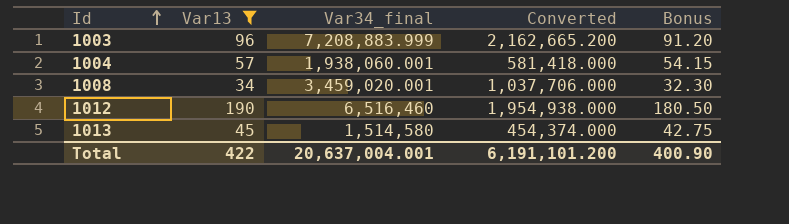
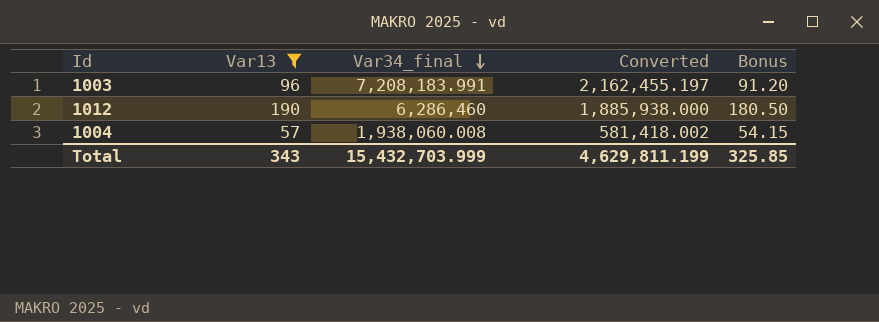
row order: Id ascending -> Var34_final descending
row 1008: 34 | 3,459,020.001 | 1,037,706.000 | 32.30 -> none
row 1013: 45 | 1,514,580 | 454,374.000 | 42.75 -> none
1003 | Var34_final: 7,208,883.999 -> 7,208,183.991
1003 | Converted: 2,162,665.200 -> 2,162,455.197
1012 | Var34_final: 6,516,460 -> 6,286,460
1012 | Converted: 1,954,938.000 -> 1,885,938.000
1004 | Var34_final: 1,938,060.001 -> 1,938,060.008
1004 | Converted: 581,418.000 -> 581,418.002
Total | Var13: 422 -> 343
Total | Var34_final: 20,637,004.001 -> 15,432,703.999
Total | Converted: 6,191,101.200 -> 4,629,811.199
Total | Bonus: 400.90 -> 325.85

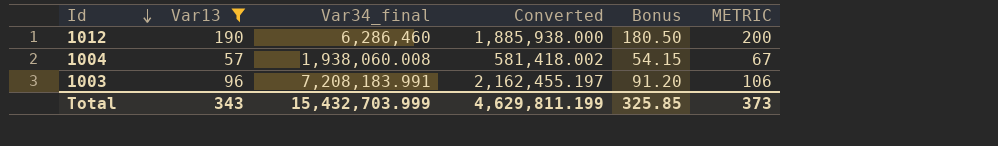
row order: Var34_final descending -> Id descending
column METRIC | formula: none -> [Var13] + 10

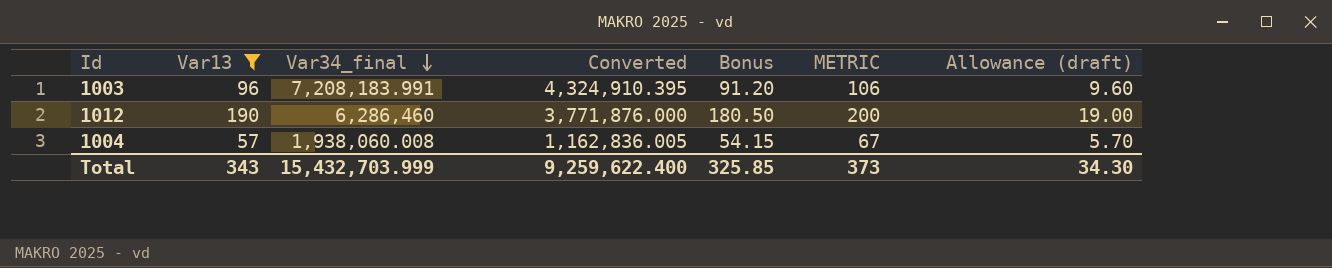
row order: Id descending -> Var34_final descending
column Converted | formula: [Var34_final] * 0.3 -> [Var34_final] * 0.6
column Allowance (draft) | formula: none -> [Var13] * 0.1
Total | Converted: 4,629,811.199 -> 9,259,622.400

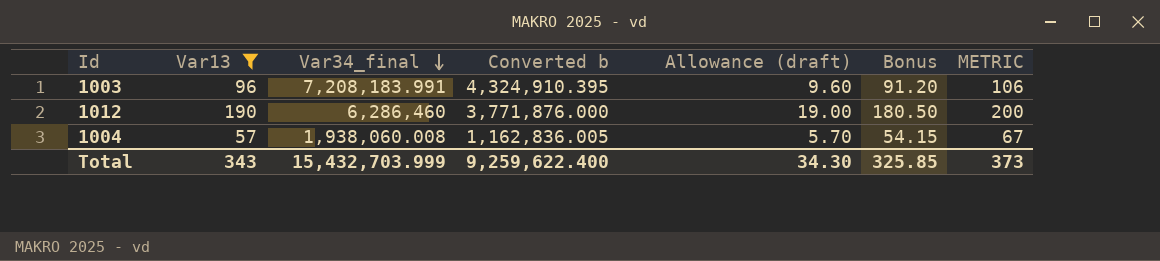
column name: Converted -> Converted b
column Allowance (draft) | position: 7 -> 5

